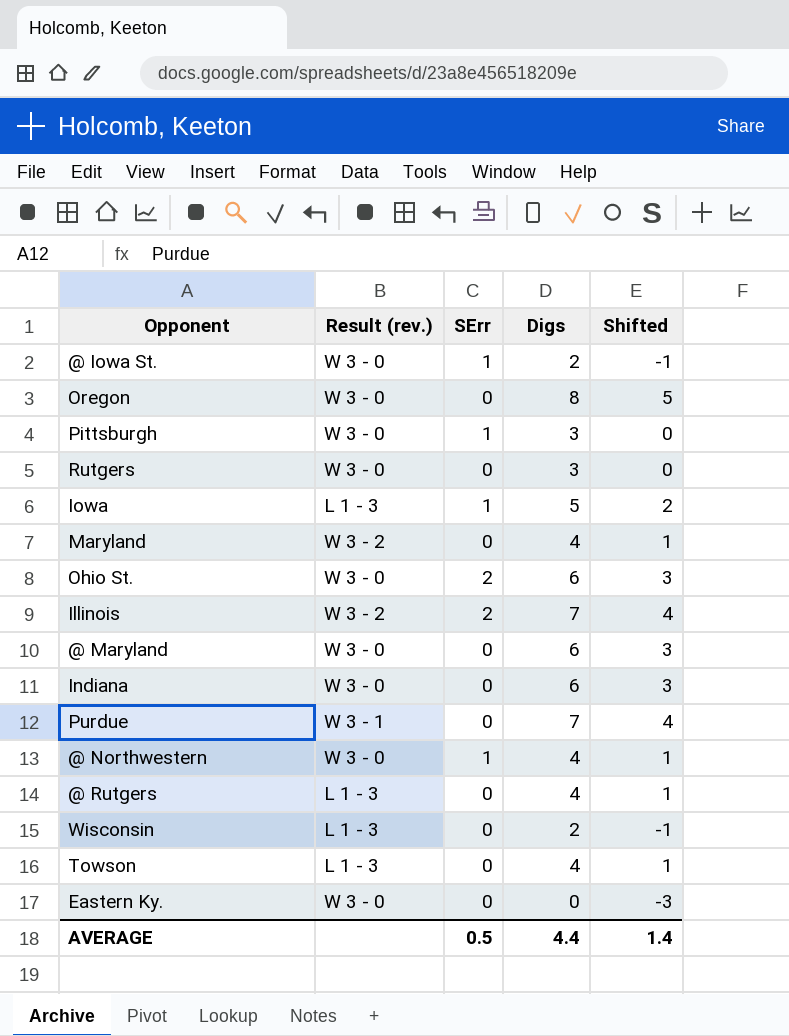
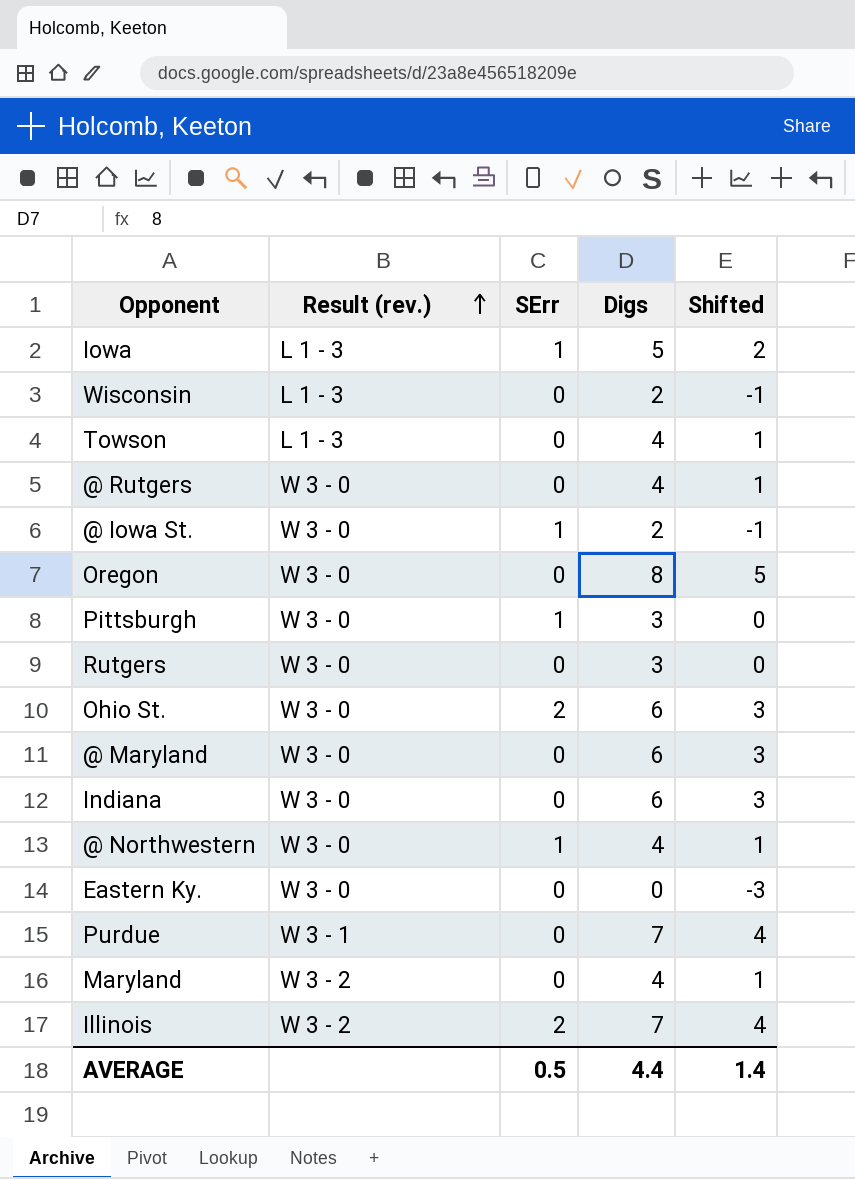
row order: none -> Result (rev.) ascending
@ Rutgers | Result (rev.): L 1 - 3 -> W 3 - 0

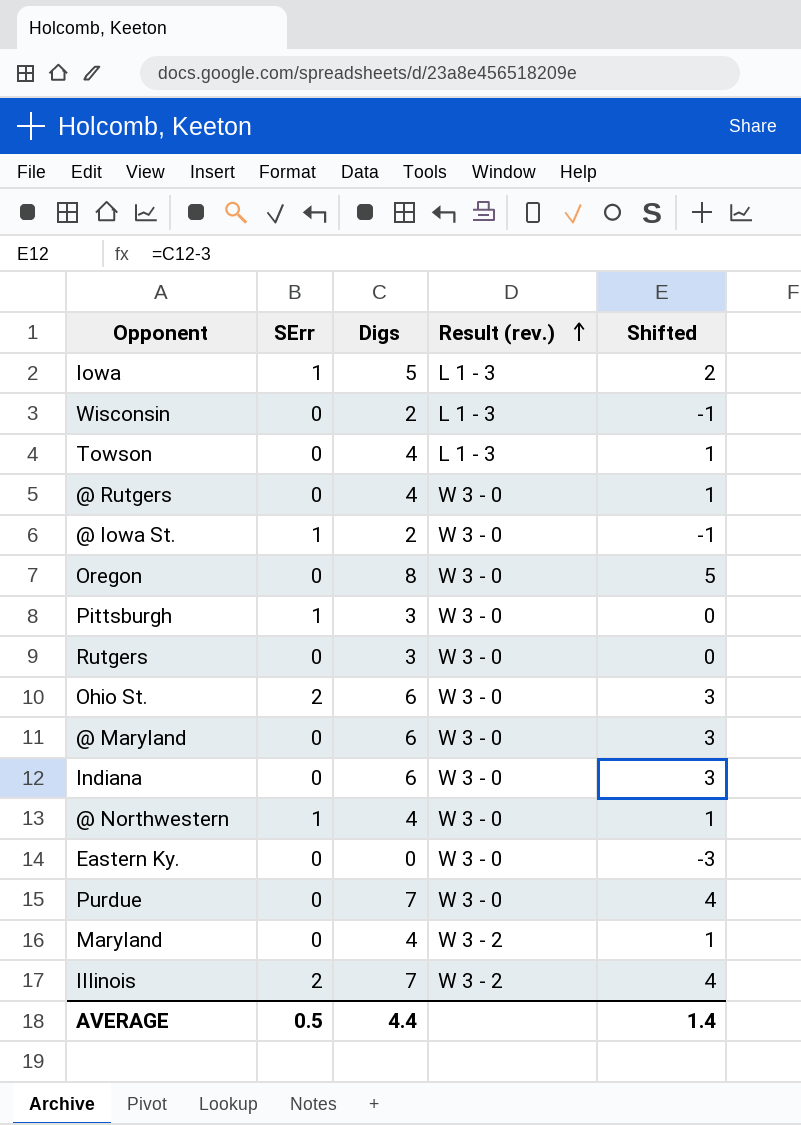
column Result (rev.) | position: 2 -> 4
Purdue | Result (rev.): W 3 - 1 -> W 3 - 0

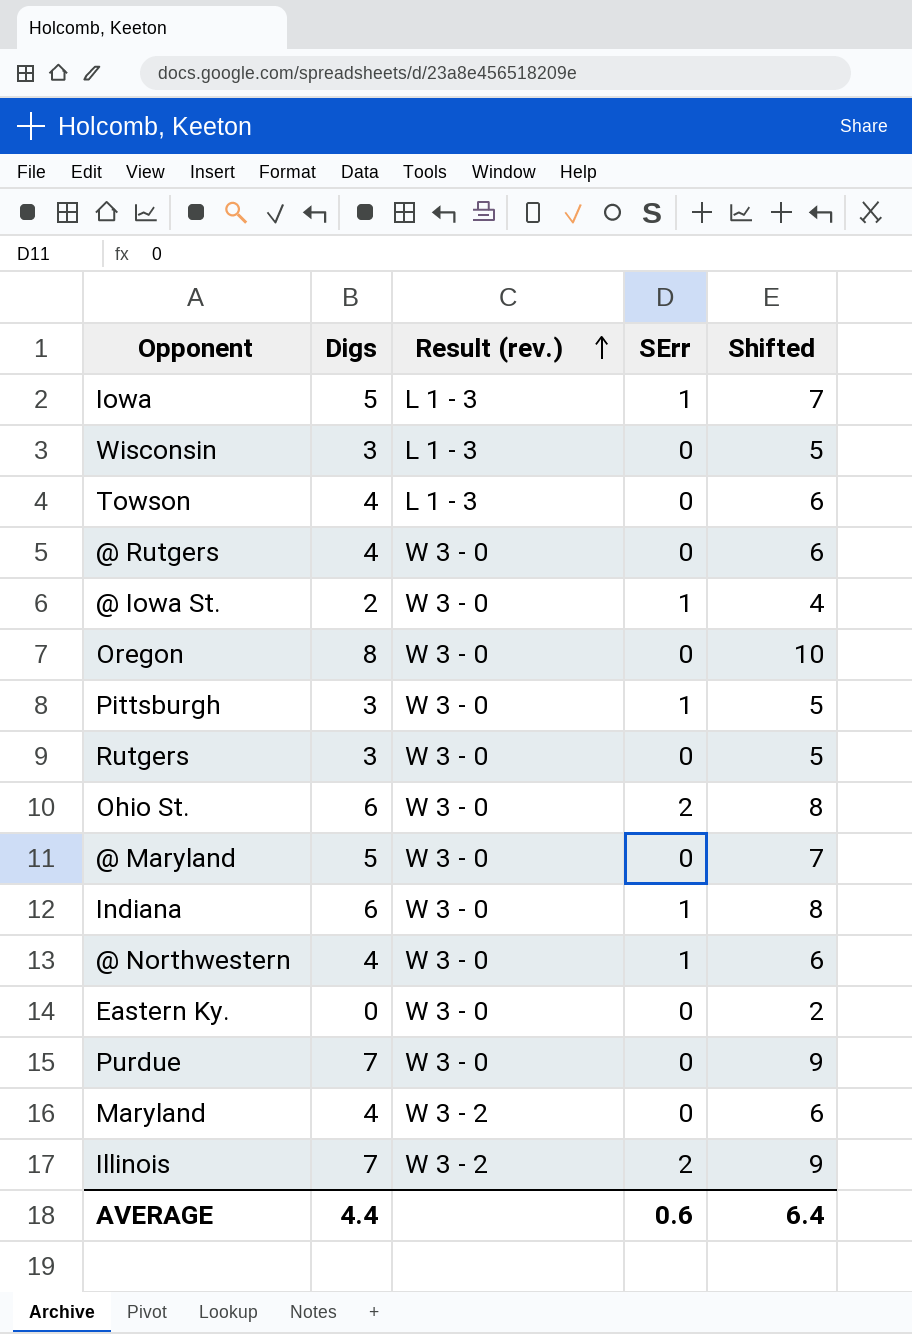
column SErr | position: 2 -> 4
column Shifted | formula: [Digs] - 3 -> [Digs] + 2
Wisconsin | Digs: 2 -> 3
@ Maryland | Digs: 6 -> 5
Indiana | SErr: 0 -> 1
AVERAGE | SErr: 0.5 -> 0.6
AVERAGE | Shifted: 1.4 -> 6.4

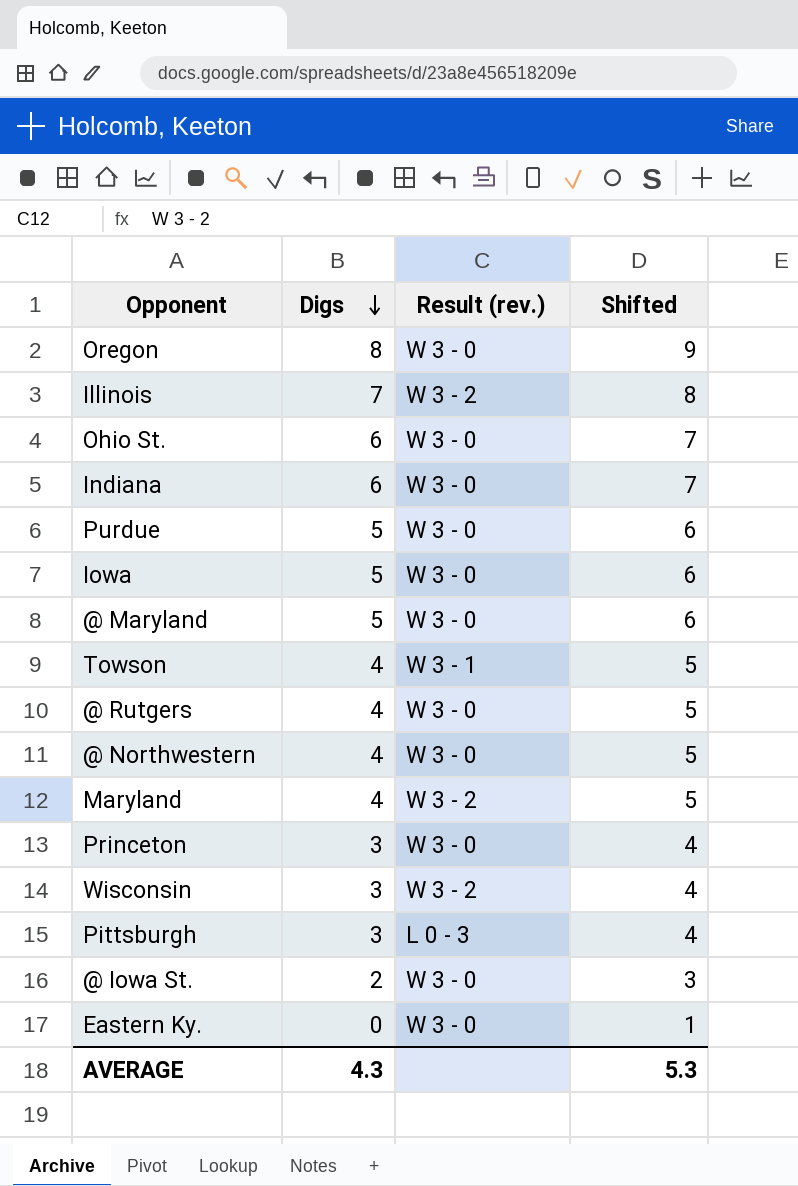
row order: Result (rev.) ascending -> Digs descending
column SErr | position: 4 -> none
column Shifted | formula: [Digs] + 2 -> [Digs] + 1
row Rutgers: 3 | W 3 - 0 | 0 | 5 -> none
Purdue | Digs: 7 -> 5
Iowa | Result (rev.): L 1 - 3 -> W 3 - 0
Towson | Result (rev.): L 1 - 3 -> W 3 - 1
row Princeton: none -> 3 | W 3 - 0 | 4
Wisconsin | Result (rev.): L 1 - 3 -> W 3 - 2
Pittsburgh | Result (rev.): W 3 - 0 -> L 0 - 3
AVERAGE | Digs: 4.4 -> 4.3
AVERAGE | Shifted: 6.4 -> 5.3

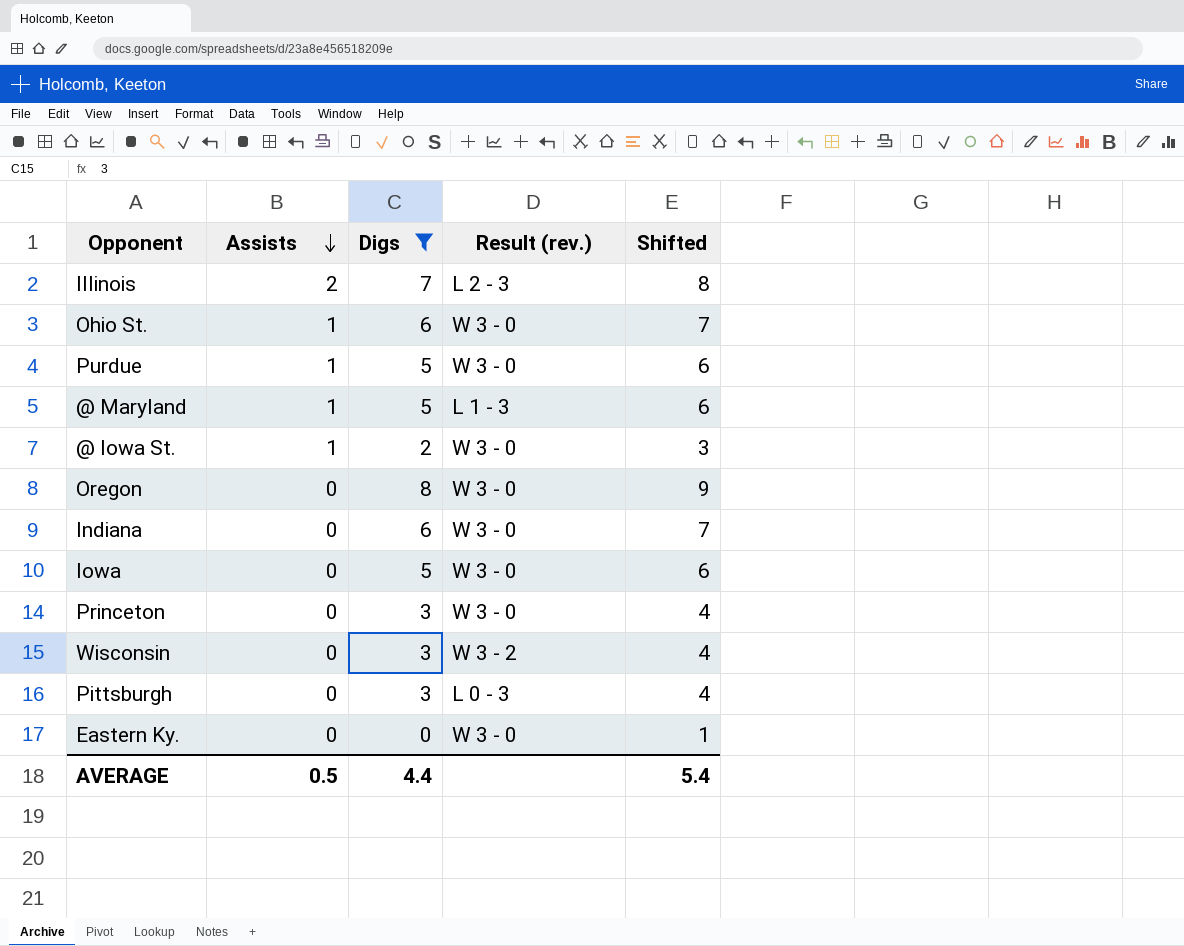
filter: none -> Digs != 4
row order: Digs descending -> Assists descending
column Assists | position: none -> 2
Illinois | Result (rev.): W 3 - 2 -> L 2 - 3
@ Maryland | Result (rev.): W 3 - 0 -> L 1 - 3
AVERAGE | Digs: 4.3 -> 4.4
AVERAGE | Shifted: 5.3 -> 5.4

